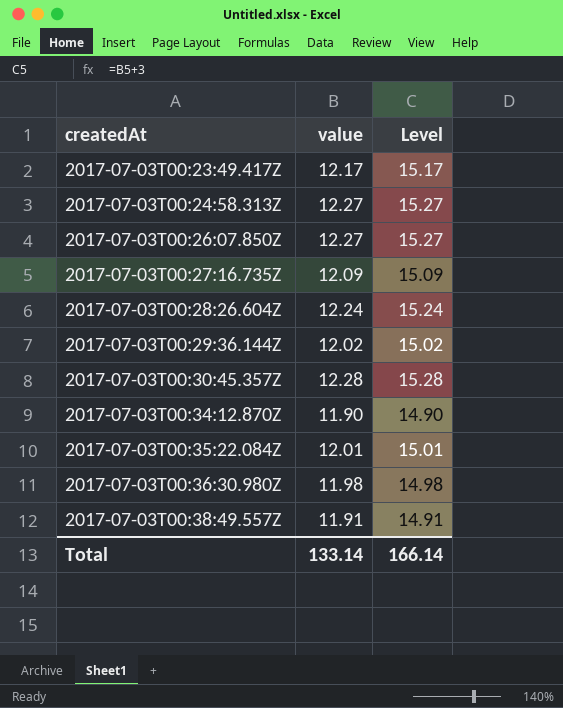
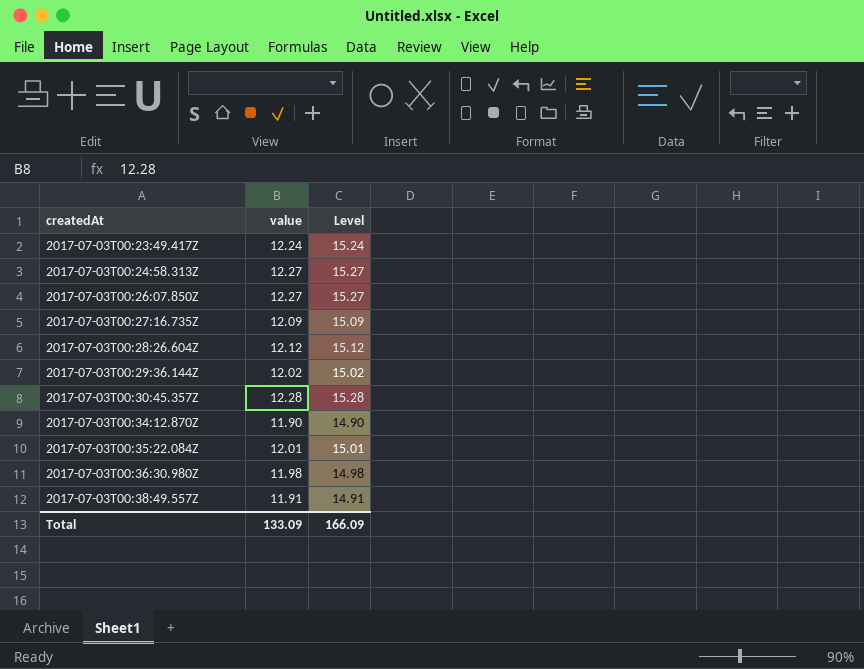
2017-07-03T00:23:49.417Z | value: 12.17 -> 12.24
2017-07-03T00:23:49.417Z | Level: 15.17 -> 15.24
2017-07-03T00:28:26.604Z | value: 12.24 -> 12.12
2017-07-03T00:28:26.604Z | Level: 15.24 -> 15.12
Total | value: 133.14 -> 133.09
Total | Level: 166.14 -> 166.09

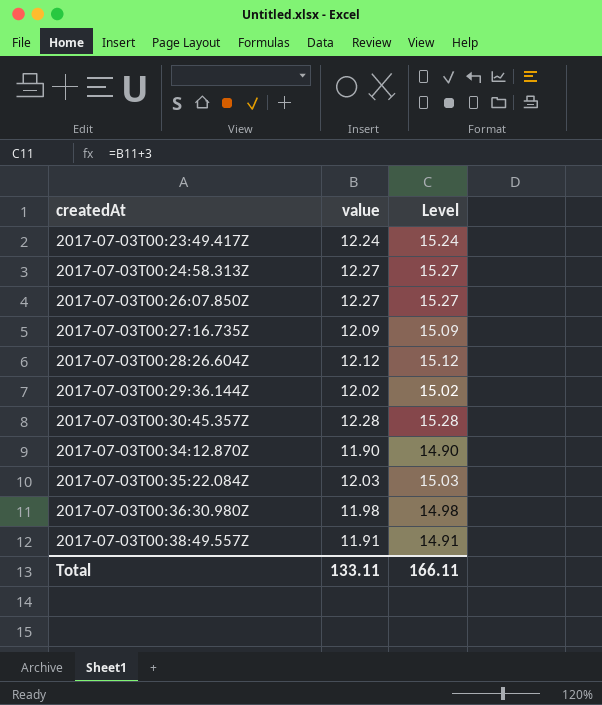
2017-07-03T00:35:22.084Z | value: 12.01 -> 12.03
2017-07-03T00:35:22.084Z | Level: 15.01 -> 15.03
Total | value: 133.09 -> 133.11
Total | Level: 166.09 -> 166.11

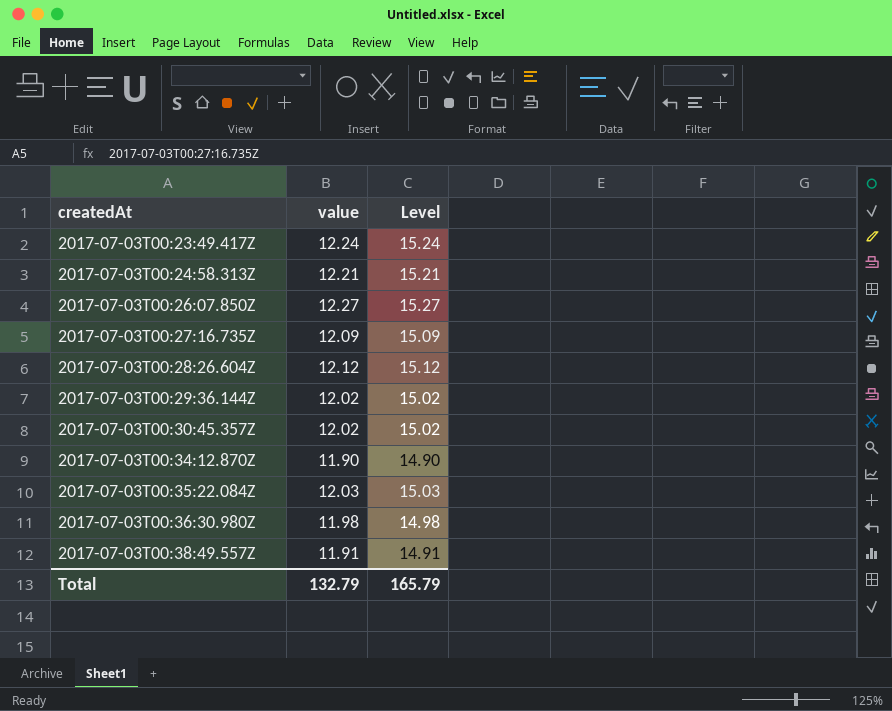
2017-07-03T00:24:58.313Z | value: 12.27 -> 12.21
2017-07-03T00:24:58.313Z | Level: 15.27 -> 15.21
2017-07-03T00:30:45.357Z | value: 12.28 -> 12.02
2017-07-03T00:30:45.357Z | Level: 15.28 -> 15.02
Total | value: 133.11 -> 132.79
Total | Level: 166.11 -> 165.79

